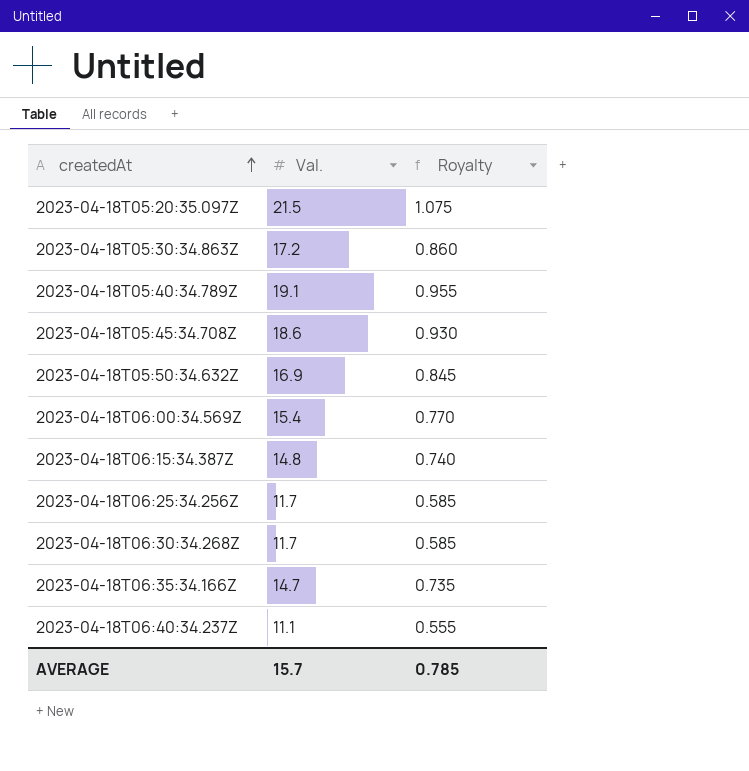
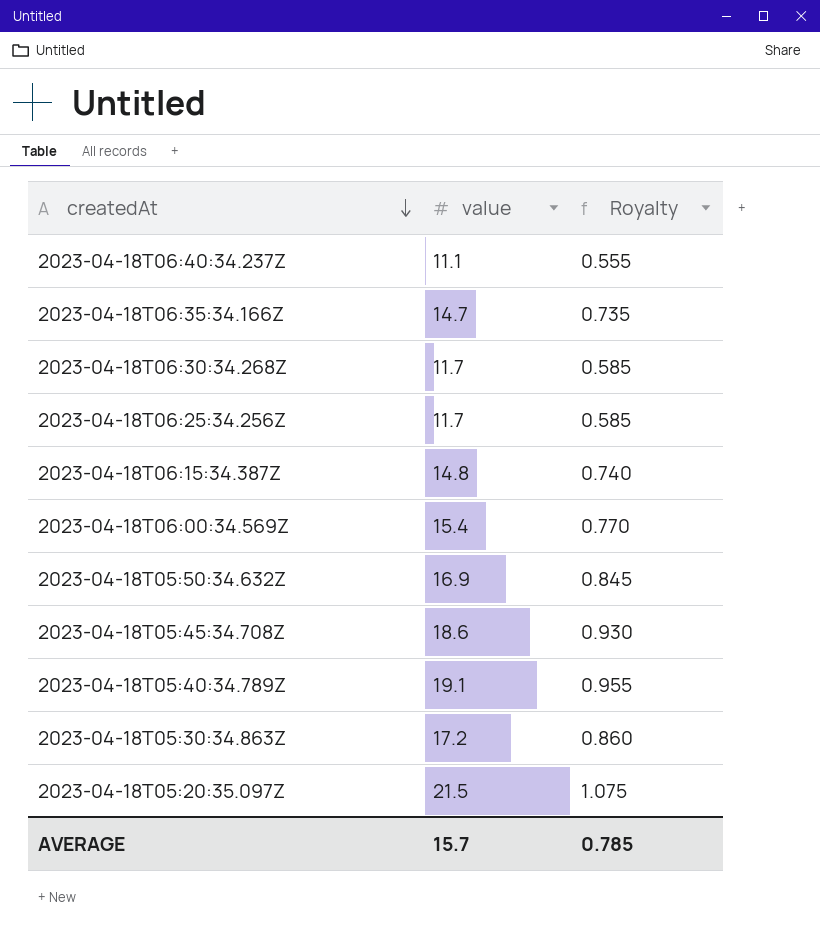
row order: createdAt ascending -> createdAt descending
column name: Val. -> value

